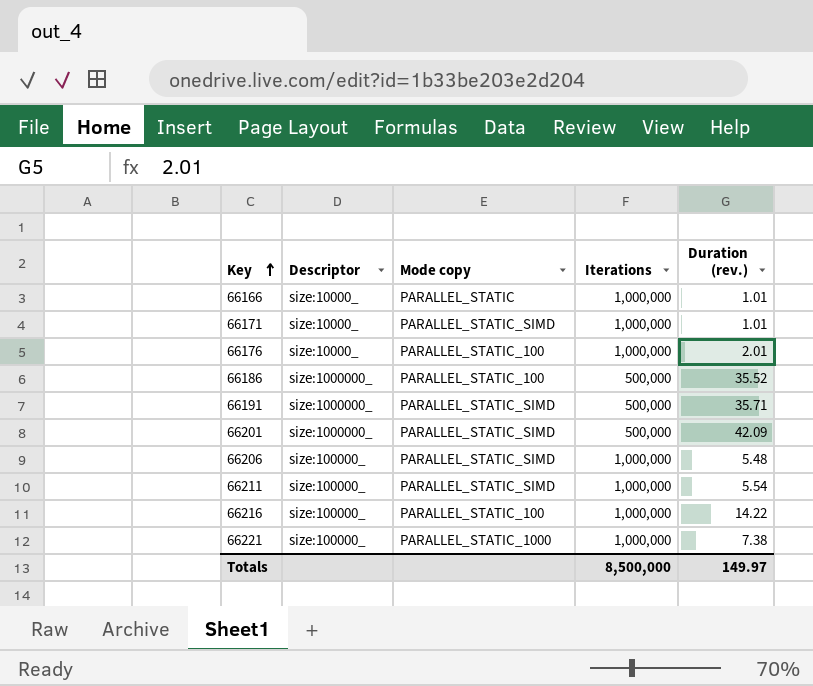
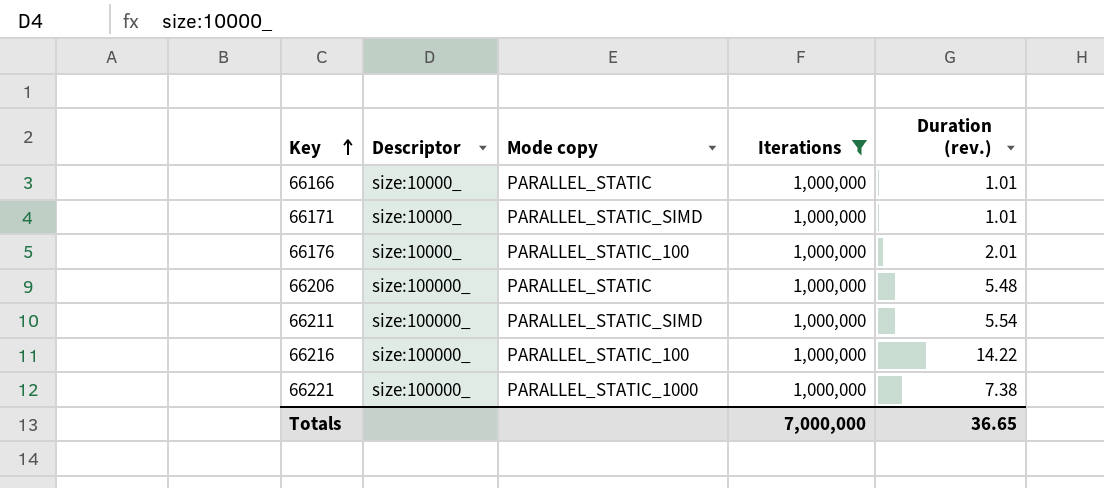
filter: none -> Iterations = 1,000,000
66206 | Mode copy: PARALLEL_STATIC_SIMD -> PARALLEL_STATIC
Totals | Iterations: 8,500,000 -> 7,000,000
Totals | Duration (rev.): 149.97 -> 36.65

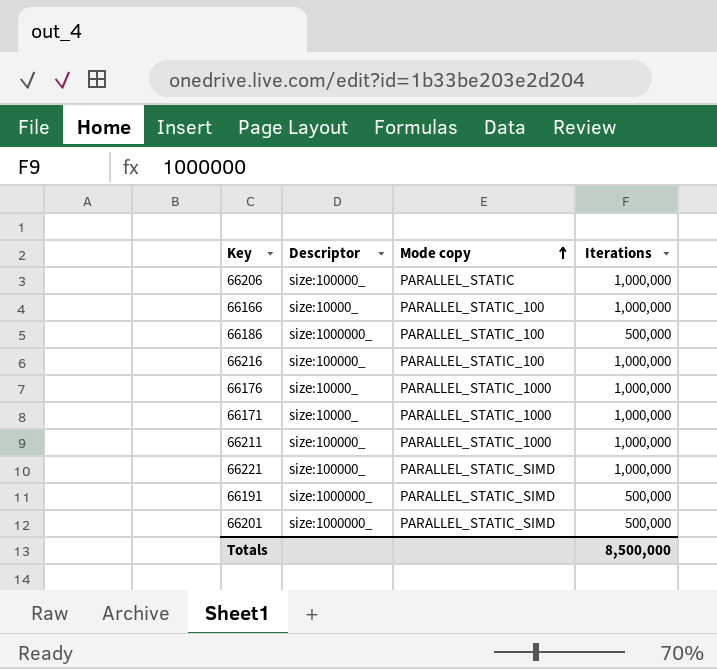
filter: Iterations = 1,000,000 -> none
row order: Key ascending -> Mode copy ascending
column Duration (rev.) | position: 5 -> none
66166 | Mode copy: PARALLEL_STATIC -> PARALLEL_STATIC_100
66176 | Mode copy: PARALLEL_STATIC_100 -> PARALLEL_STATIC_1000
66171 | Mode copy: PARALLEL_STATIC_SIMD -> PARALLEL_STATIC_1000
66211 | Mode copy: PARALLEL_STATIC_SIMD -> PARALLEL_STATIC_1000
66221 | Mode copy: PARALLEL_STATIC_1000 -> PARALLEL_STATIC_SIMD
Totals | Iterations: 7,000,000 -> 8,500,000

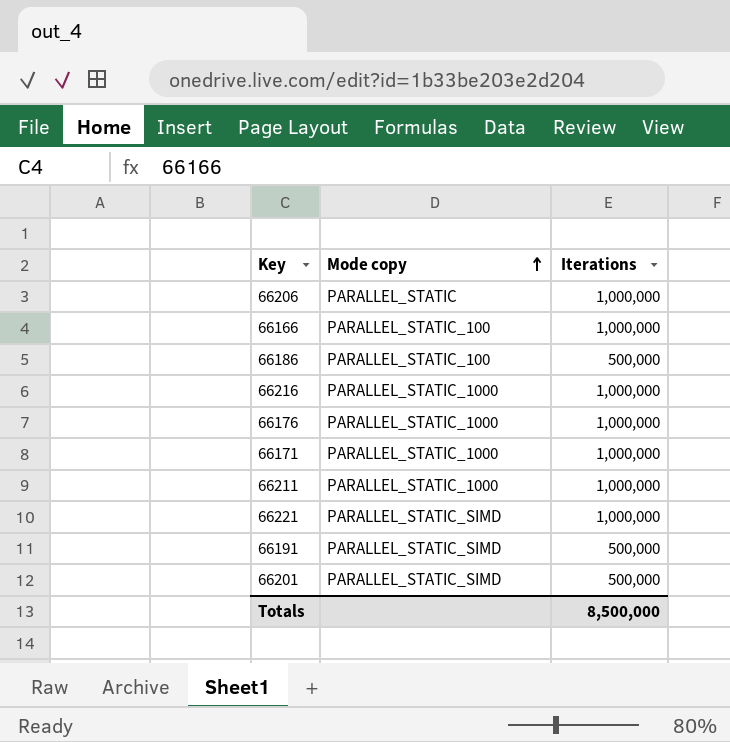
column Descriptor | position: 2 -> none
66216 | Mode copy: PARALLEL_STATIC_100 -> PARALLEL_STATIC_1000

